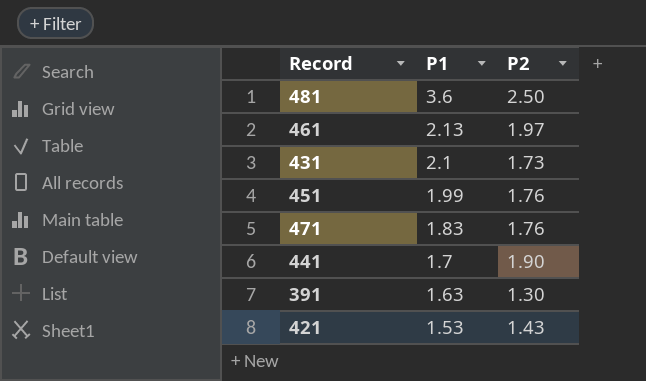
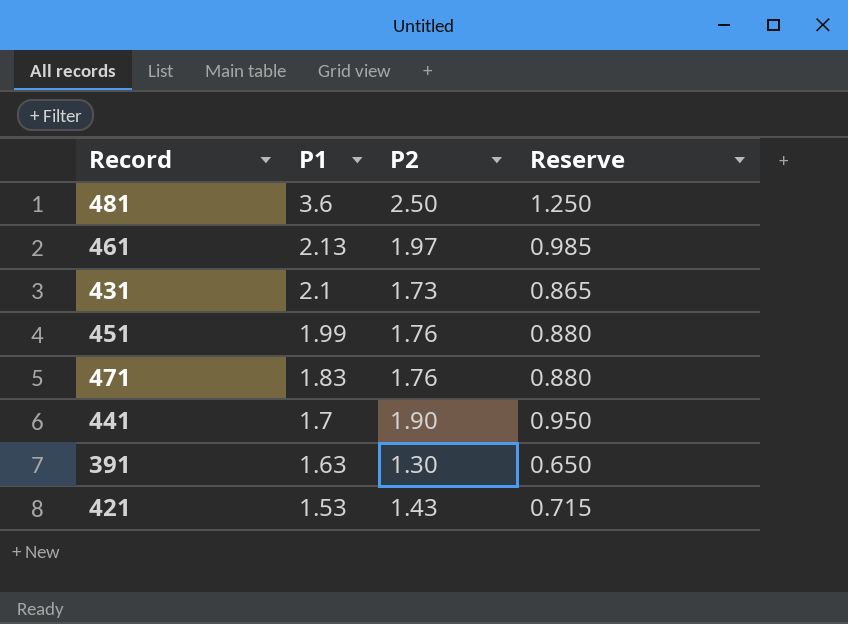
column Reserve | formula: none -> [P2] * 0.5

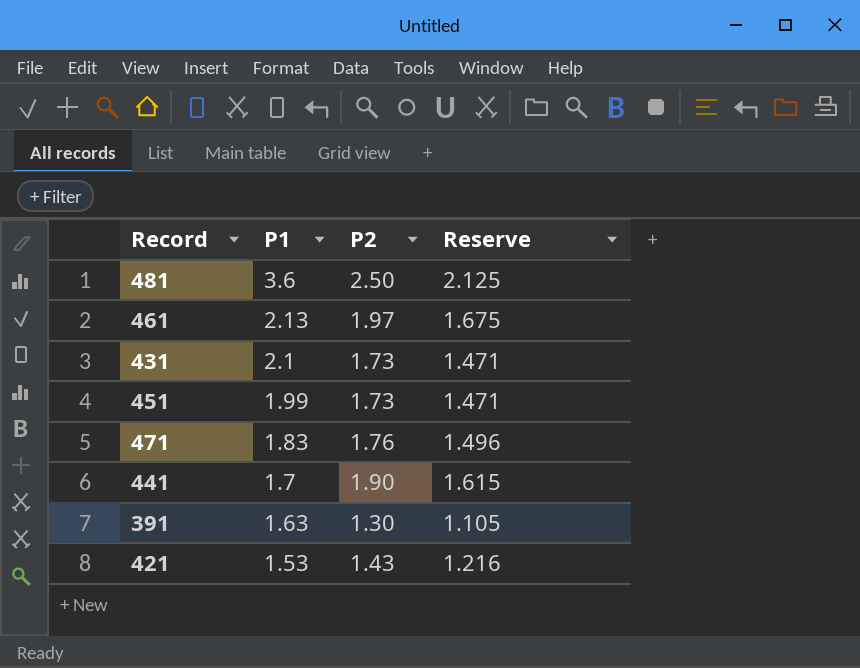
column Reserve | formula: [P2] * 0.5 -> [P2] * 0.85
451 | P2: 1.76 -> 1.73

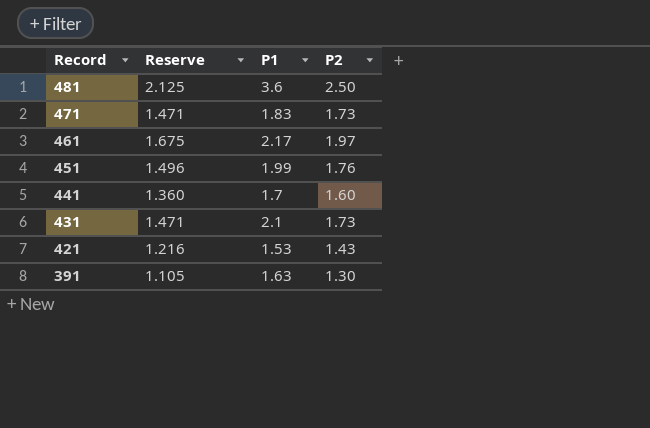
row order: P1 descending -> Record descending
column Reserve | position: 4 -> 2
471 | Reserve: 1.496 -> 1.471
471 | P2: 1.76 -> 1.73
461 | P1: 2.13 -> 2.17
451 | Reserve: 1.471 -> 1.496
451 | P2: 1.73 -> 1.76
441 | Reserve: 1.615 -> 1.360
441 | P2: 1.90 -> 1.60

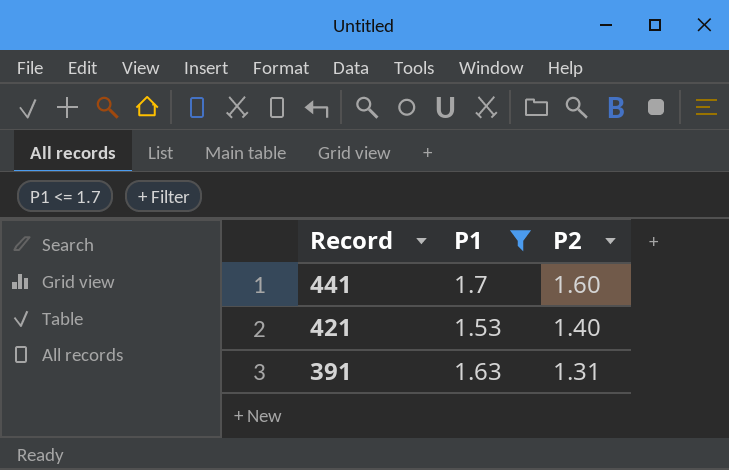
filter: none -> P1 <= 1.7
column Reserve | formula: [P2] * 0.85 -> none
421 | P2: 1.43 -> 1.40
391 | P2: 1.30 -> 1.31

